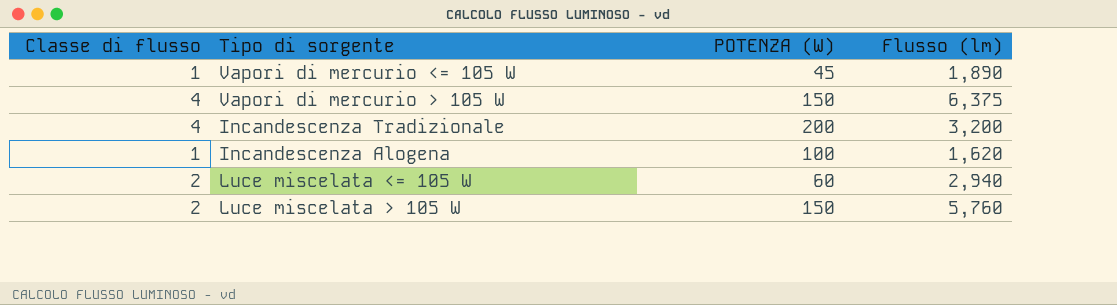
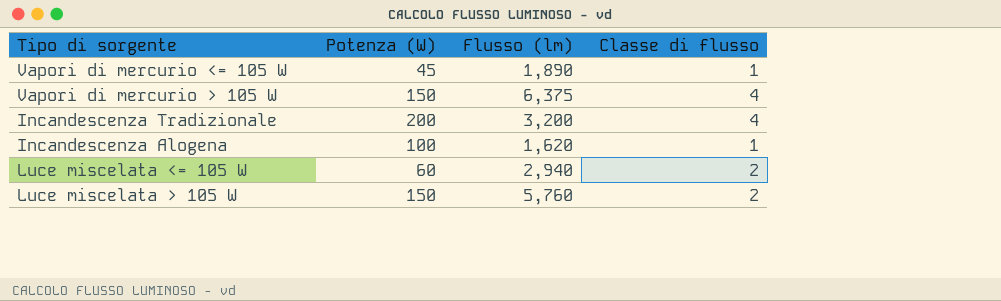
column name: POTENZA (W) -> Potenza (W)
column Classe di flusso | position: 1 -> 4

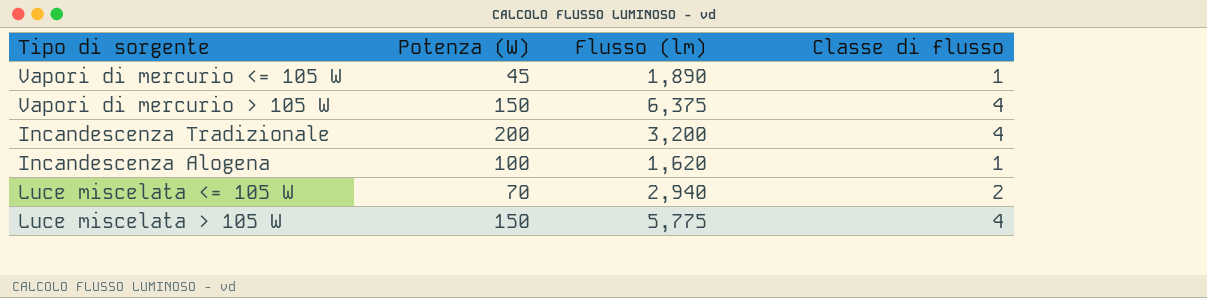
Luce miscelata <= 105 W | Potenza (W): 60 -> 70
Luce miscelata > 105 W | Flusso (lm): 5,760 -> 5,775
Luce miscelata > 105 W | Classe di flusso: 2 -> 4

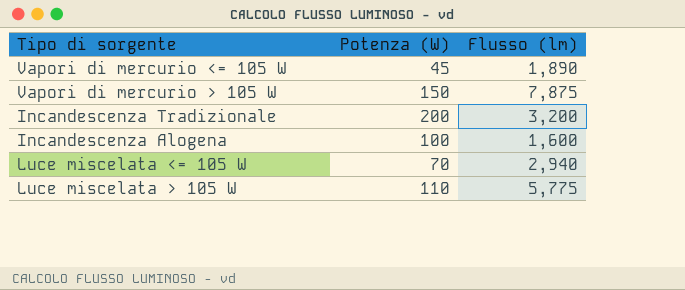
column Classe di flusso | position: 4 -> none
Vapori di mercurio > 105 W | Flusso (lm): 6,375 -> 7,875
Incandescenza Alogena | Flusso (lm): 1,620 -> 1,600
Luce miscelata > 105 W | Potenza (W): 150 -> 110

